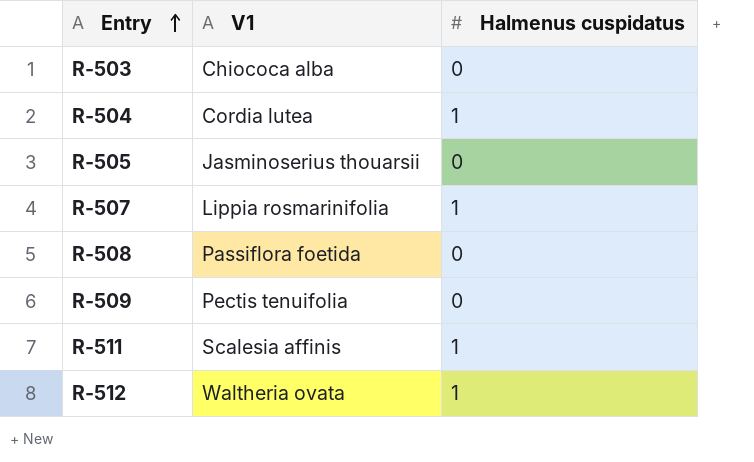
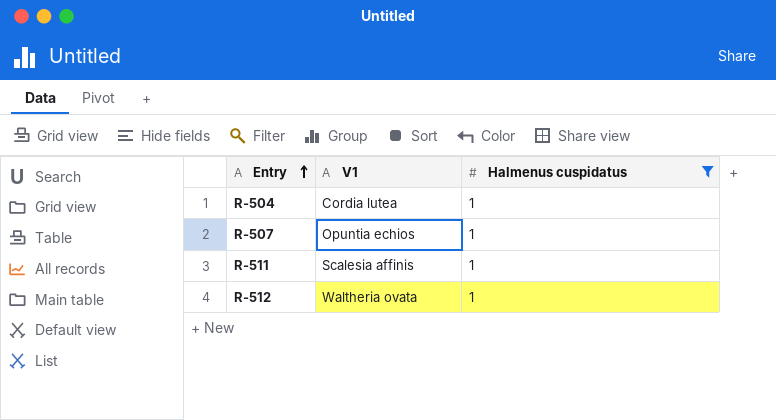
filter: none -> Halmenus cuspidatus = 1
R-507 | V1: Lippia rosmarinifolia -> Opuntia echios

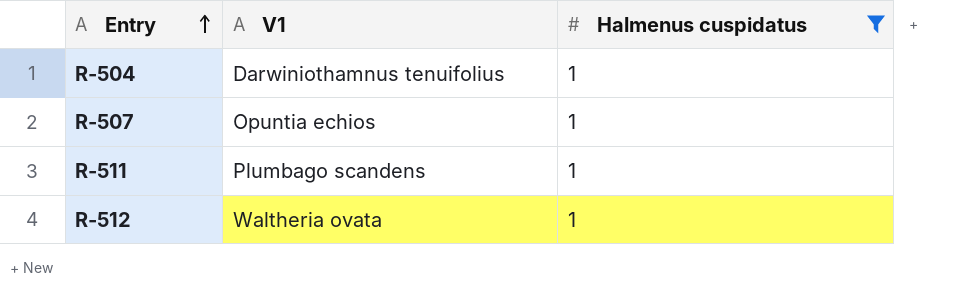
R-504 | V1: Cordia lutea -> Darwiniothamnus tenuifolius
R-511 | V1: Scalesia affinis -> Plumbago scandens

